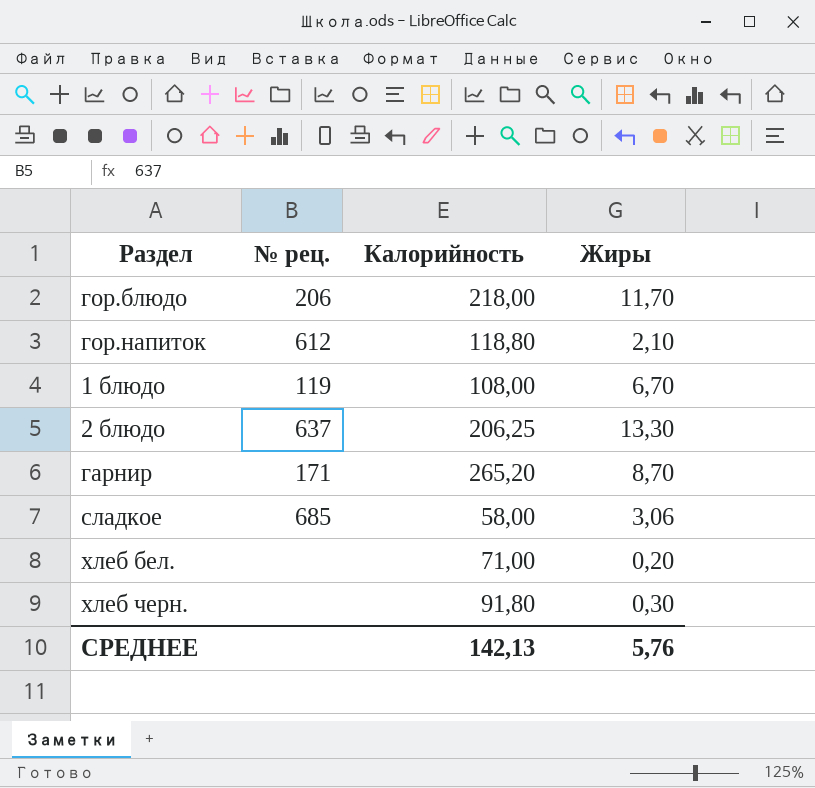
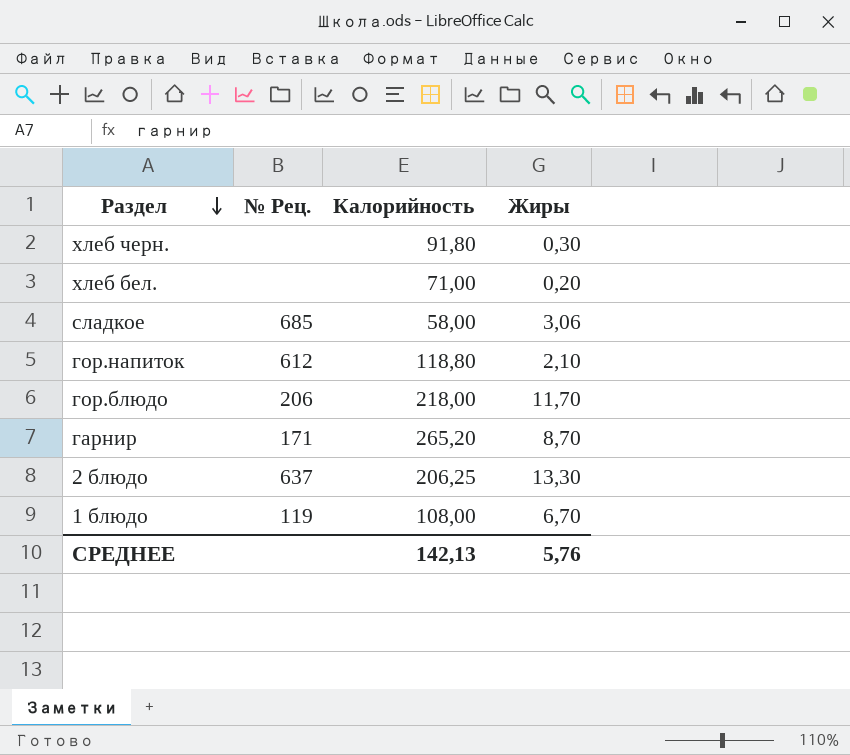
row order: none -> Раздел descending
column name: № рец. -> № Рец.

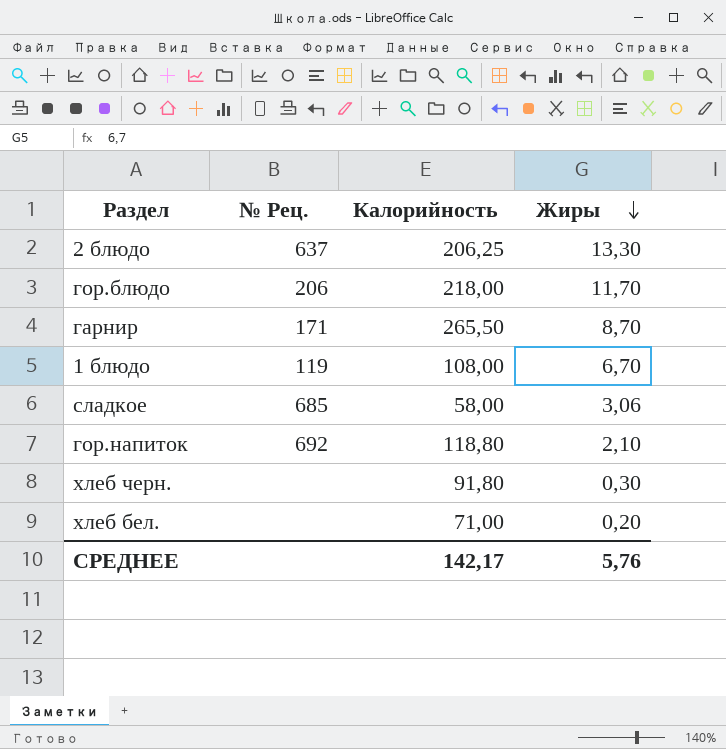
row order: Раздел descending -> Жиры descending
гарнир | Калорийность: 265,20 -> 265,50
гор.напиток | № Рец.: 612 -> 692
СРЕДНЕЕ | Калорийность: 142,13 -> 142,17

